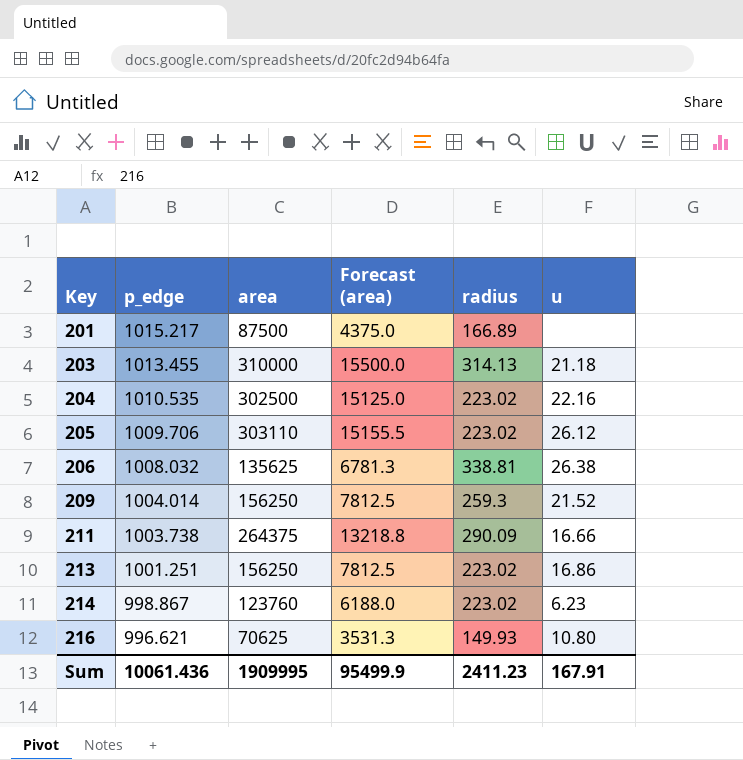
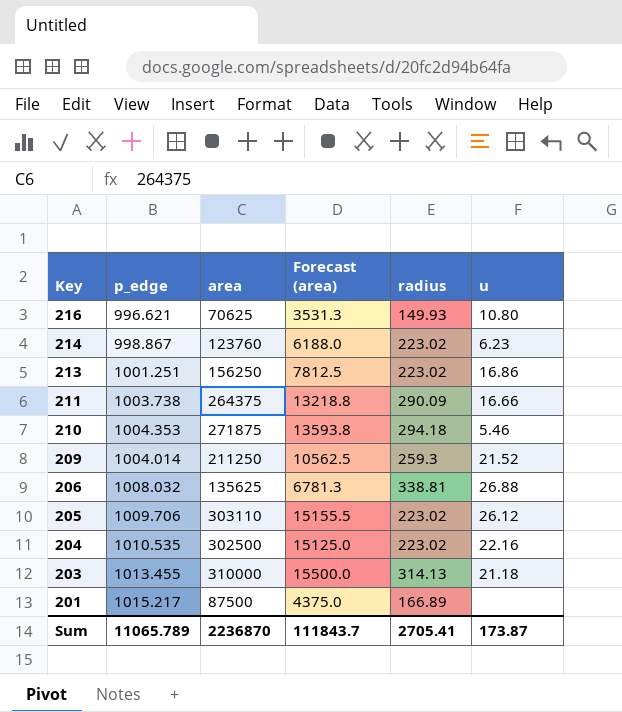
row order: Key ascending -> Key descending
row 210: none -> 1004.353 | 271875 | 13593.8 | 294.18 | 5.46
209 | area: 156250 -> 211250
209 | Forecast (area): 7812.5 -> 10562.5
206 | u: 26.38 -> 26.88
Sum | p_edge: 10061.436 -> 11065.789
Sum | area: 1909995 -> 2236870
Sum | Forecast (area): 95499.9 -> 111843.7
Sum | radius: 2411.23 -> 2705.41
Sum | u: 167.91 -> 173.87

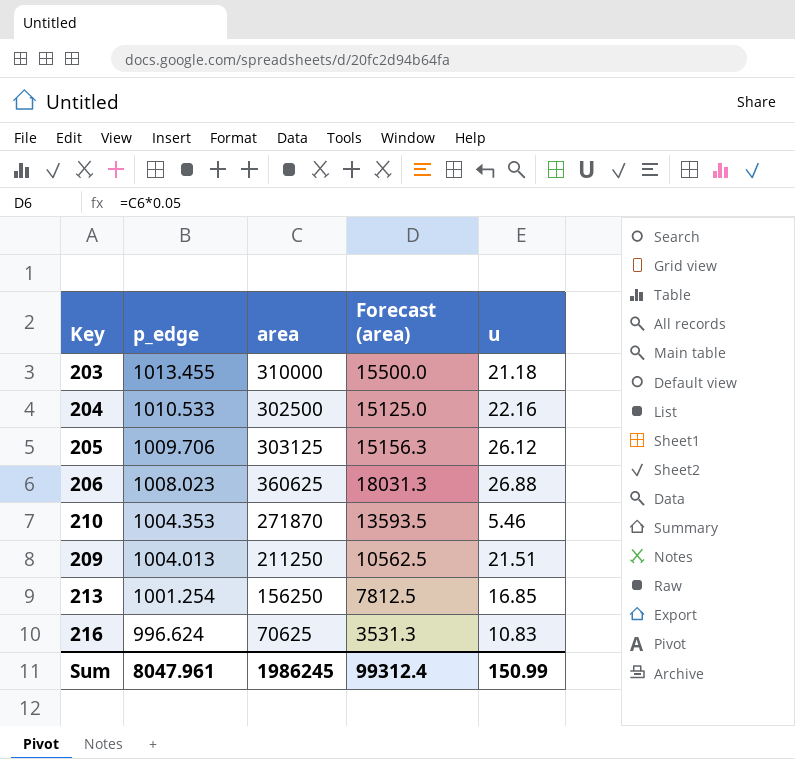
row order: Key descending -> p_edge descending
column radius | position: 5 -> none
row 214: 998.867 | 123760 | 6188.0 | 223.02 | 6.23 -> none
row 211: 1003.738 | 264375 | 13218.8 | 290.09 | 16.66 -> none
row 201: 1015.217 | 87500 | 4375.0 | 166.89 | none -> none
204 | p_edge: 1010.535 -> 1010.533
205 | area: 303110 -> 303125
205 | Forecast (area): 15155.5 -> 15156.3
206 | p_edge: 1008.032 -> 1008.023
206 | area: 135625 -> 360625
206 | Forecast (area): 6781.3 -> 18031.3
210 | area: 271875 -> 271870
210 | Forecast (area): 13593.8 -> 13593.5
209 | p_edge: 1004.014 -> 1004.013
209 | u: 21.52 -> 21.51
213 | p_edge: 1001.251 -> 1001.254
213 | u: 16.86 -> 16.85
216 | p_edge: 996.621 -> 996.624
216 | u: 10.80 -> 10.83
Sum | p_edge: 11065.789 -> 8047.961
Sum | area: 2236870 -> 1986245
Sum | Forecast (area): 111843.7 -> 99312.4
Sum | u: 173.87 -> 150.99

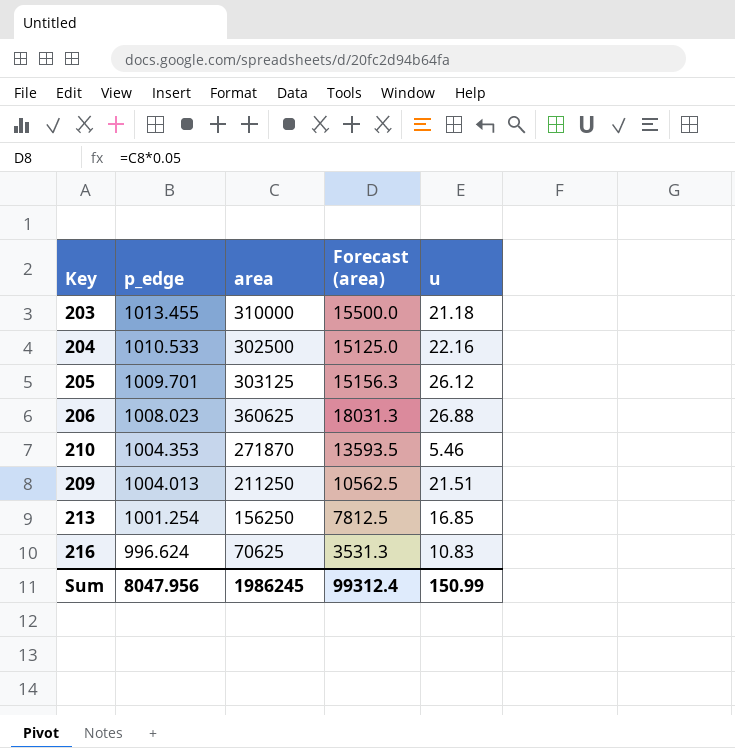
205 | p_edge: 1009.706 -> 1009.701
Sum | p_edge: 8047.961 -> 8047.956

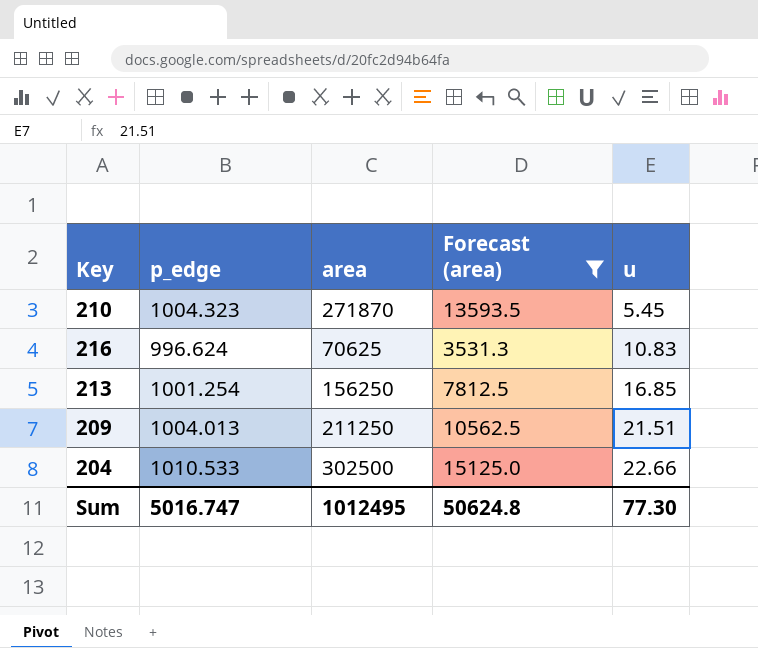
filter: none -> Forecast (area) <= 15125.0
row order: p_edge descending -> u ascending
210 | p_edge: 1004.353 -> 1004.323
210 | u: 5.46 -> 5.45
204 | u: 22.16 -> 22.66
Sum | p_edge: 8047.956 -> 5016.747
Sum | area: 1986245 -> 1012495
Sum | Forecast (area): 99312.4 -> 50624.8
Sum | u: 150.99 -> 77.30

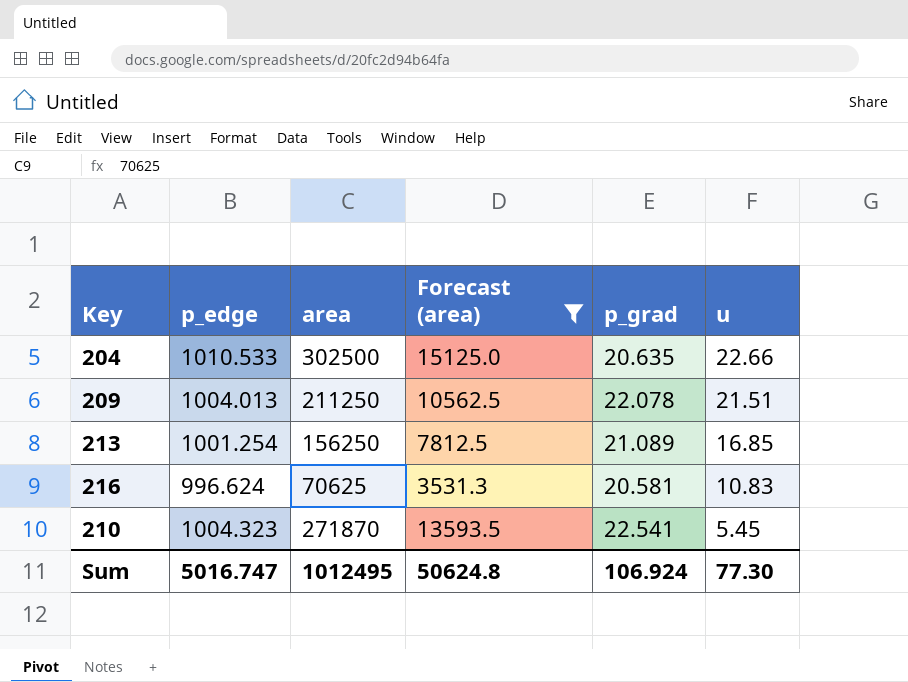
row order: u ascending -> u descending
column p_grad | position: none -> 5

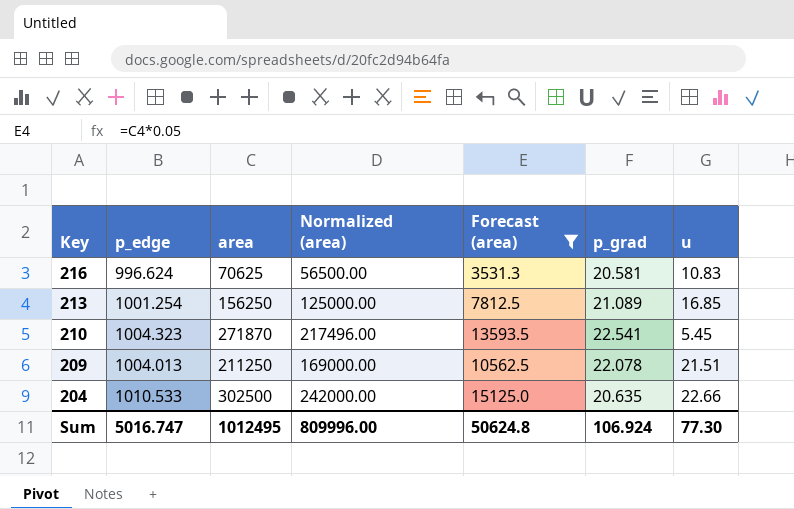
row order: u descending -> Key descending
column Normalized (area) | formula: none -> [area] * 0.8

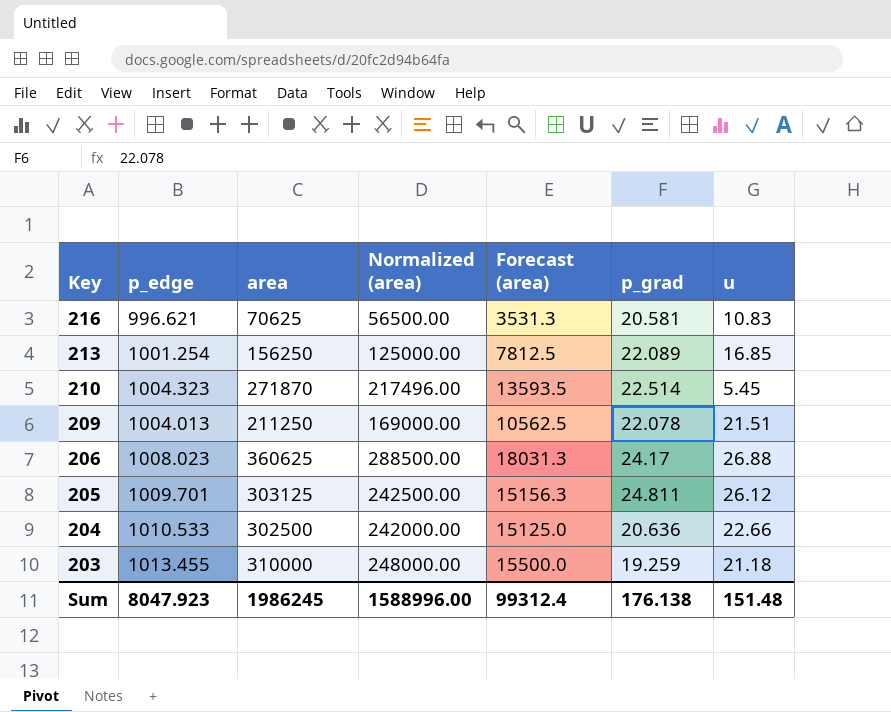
filter: Forecast (area) <= 15125.0 -> none
216 | p_edge: 996.624 -> 996.621
213 | p_grad: 21.089 -> 22.089
210 | p_grad: 22.541 -> 22.514
204 | p_grad: 20.635 -> 20.636
Sum | p_edge: 5016.747 -> 8047.923
Sum | area: 1012495 -> 1986245
Sum | Normalized (area): 809996.00 -> 1588996.00
Sum | Forecast (area): 50624.8 -> 99312.4
Sum | p_grad: 106.924 -> 176.138
Sum | u: 77.30 -> 151.48

